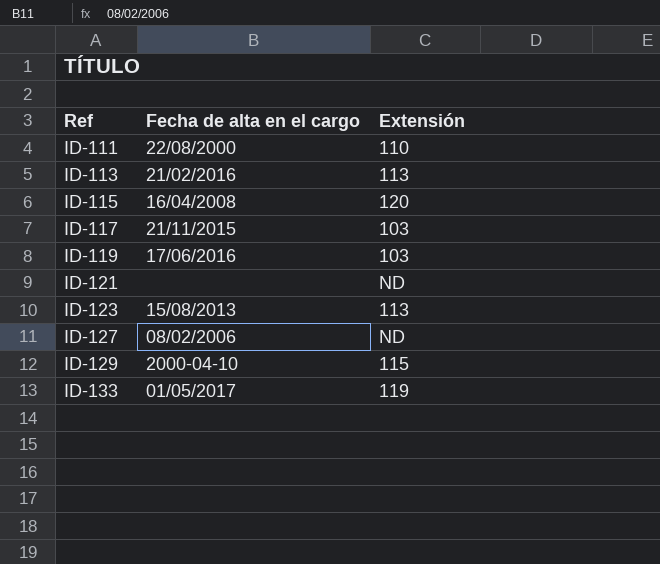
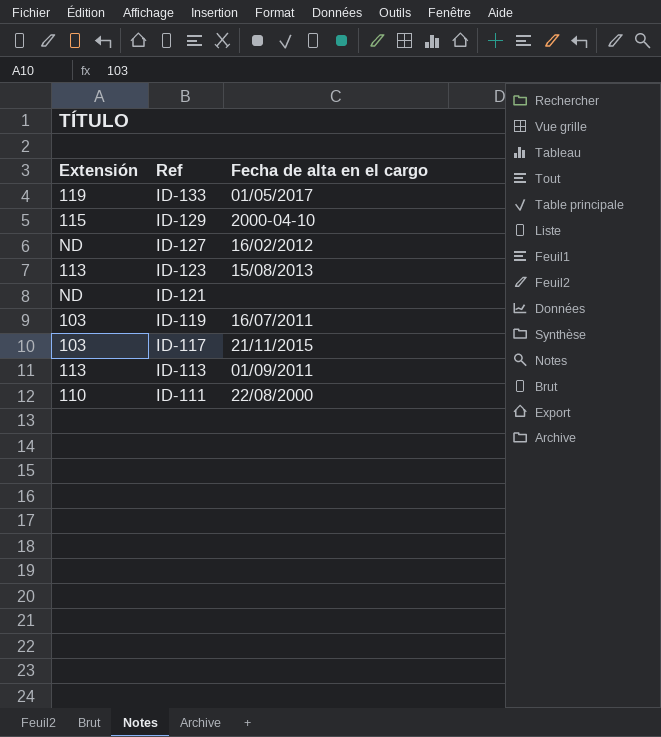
row order: Ref ascending -> Ref descending
column Extensión | position: 3 -> 1
row ID-115: 16/04/2008 | 120 -> none
ID-127 | Fecha de alta en el cargo: 08/02/2006 -> 16/02/2012
ID-119 | Fecha de alta en el cargo: 17/06/2016 -> 16/07/2011
ID-113 | Fecha de alta en el cargo: 21/02/2016 -> 01/09/2011

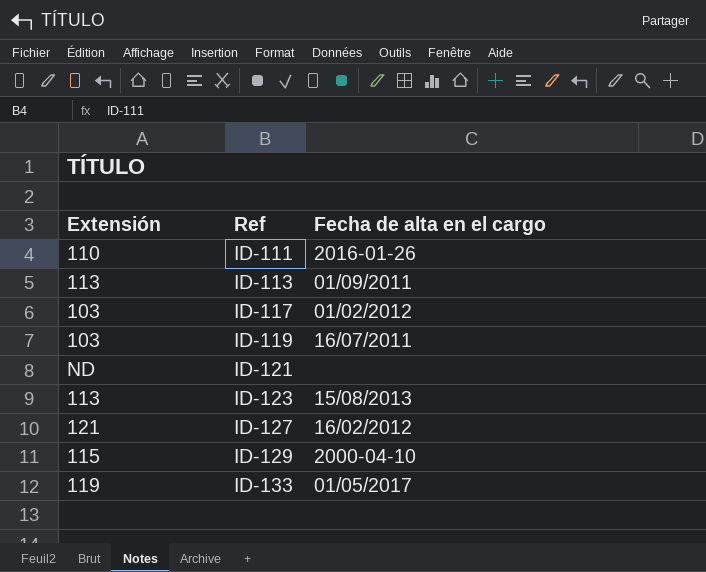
row order: Ref descending -> Ref ascending
ID-111 | Fecha de alta en el cargo: 22/08/2000 -> 2016-01-26
ID-117 | Fecha de alta en el cargo: 21/11/2015 -> 01/02/2012
ID-127 | Extensión: ND -> 121

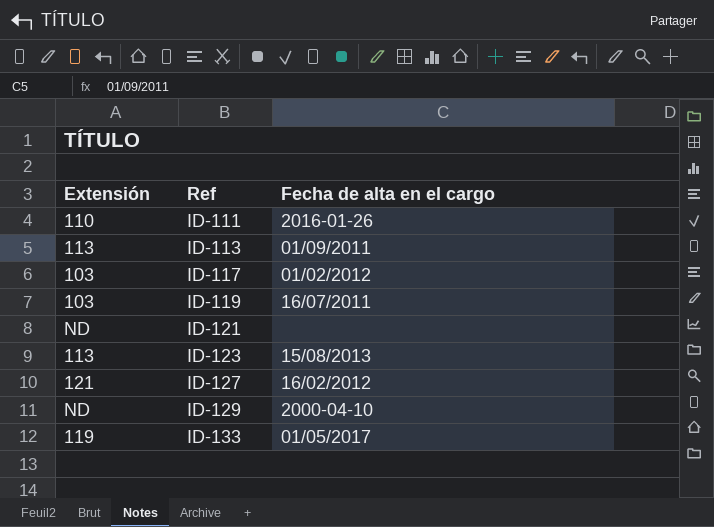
ID-129 | Extensión: 115 -> ND

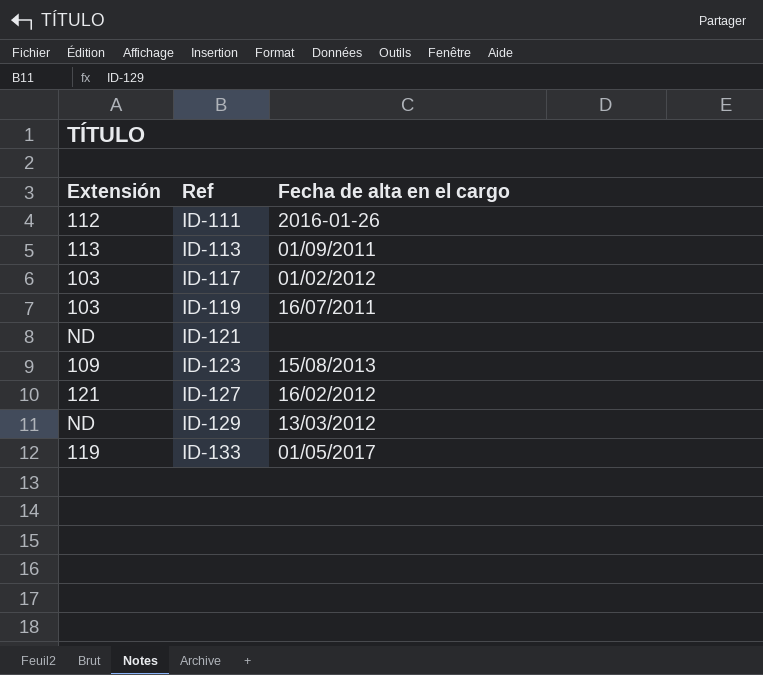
ID-111 | Extensión: 110 -> 112
ID-123 | Extensión: 113 -> 109
ID-129 | Fecha de alta en el cargo: 2000-04-10 -> 13/03/2012

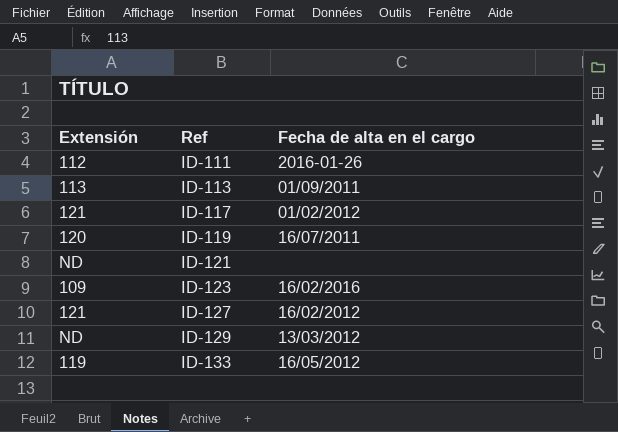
ID-117 | Extensión: 103 -> 121
ID-119 | Extensión: 103 -> 120
ID-123 | Fecha de alta en el cargo: 15/08/2013 -> 16/02/2016
ID-133 | Fecha de alta en el cargo: 01/05/2017 -> 16/05/2012

